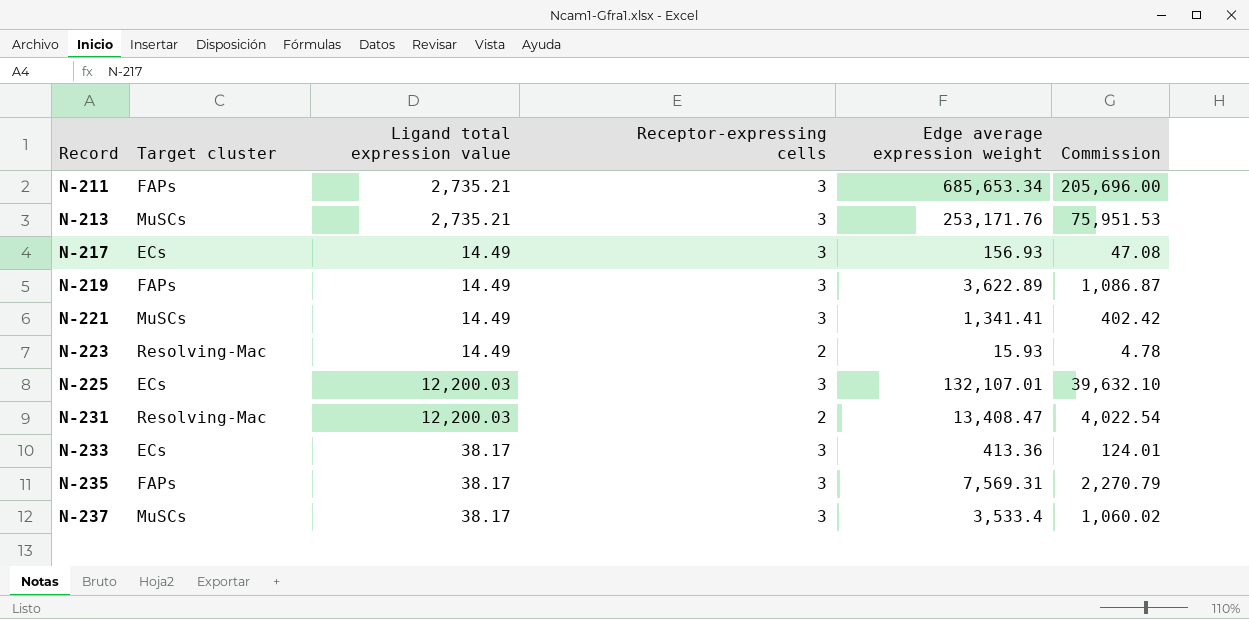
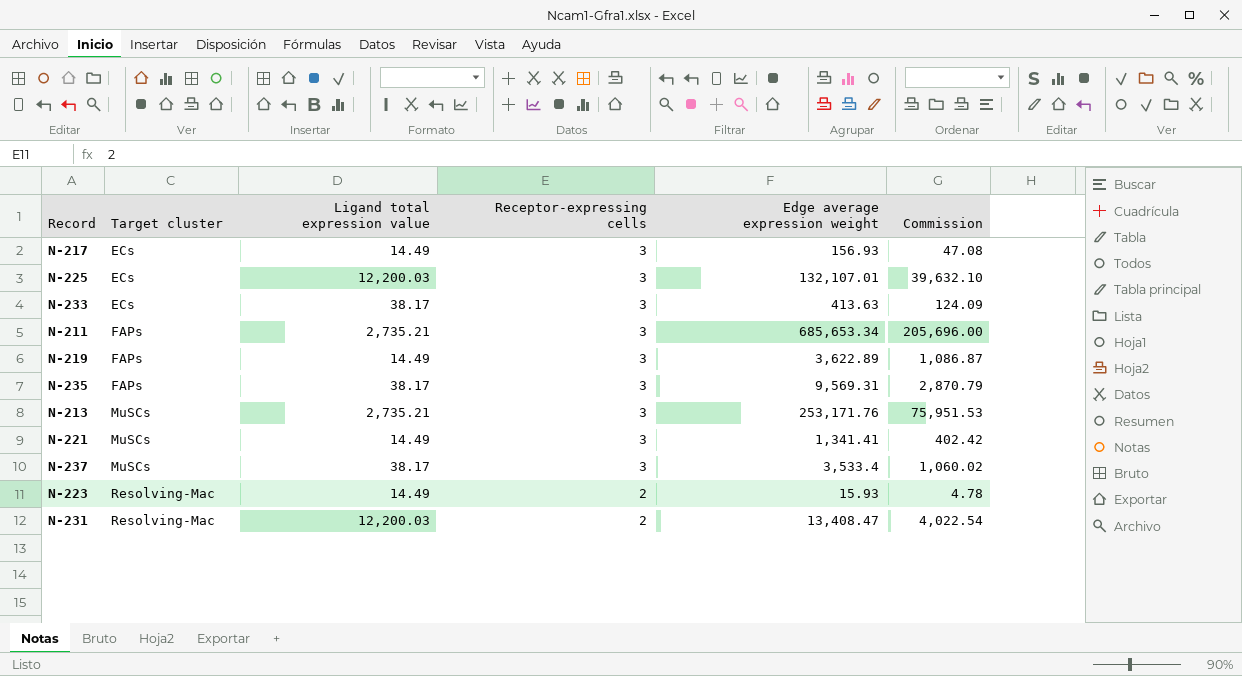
row order: Record ascending -> Target cluster ascending
N-233 | Edge average expression weight: 413.36 -> 413.63
N-233 | Commission: 124.01 -> 124.09
N-235 | Edge average expression weight: 7,569.31 -> 9,569.31
N-235 | Commission: 2,270.79 -> 2,870.79

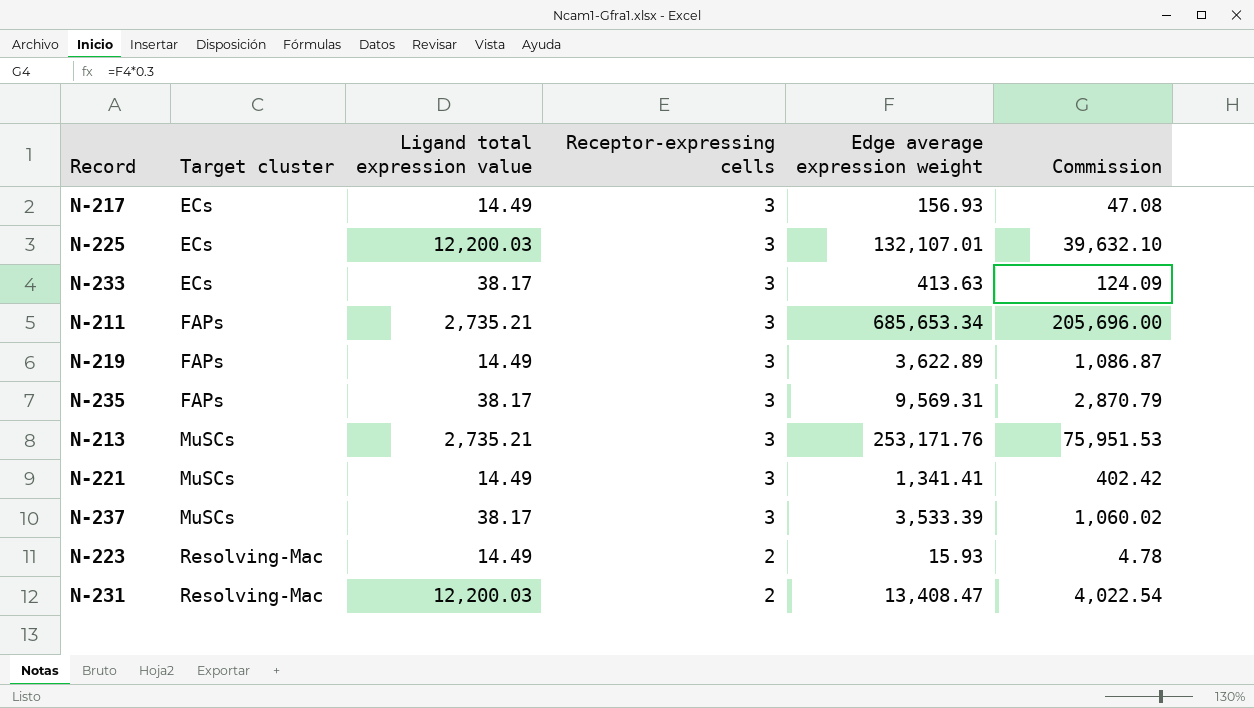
N-237 | Edge average expression weight: 3,533.4 -> 3,533.39

